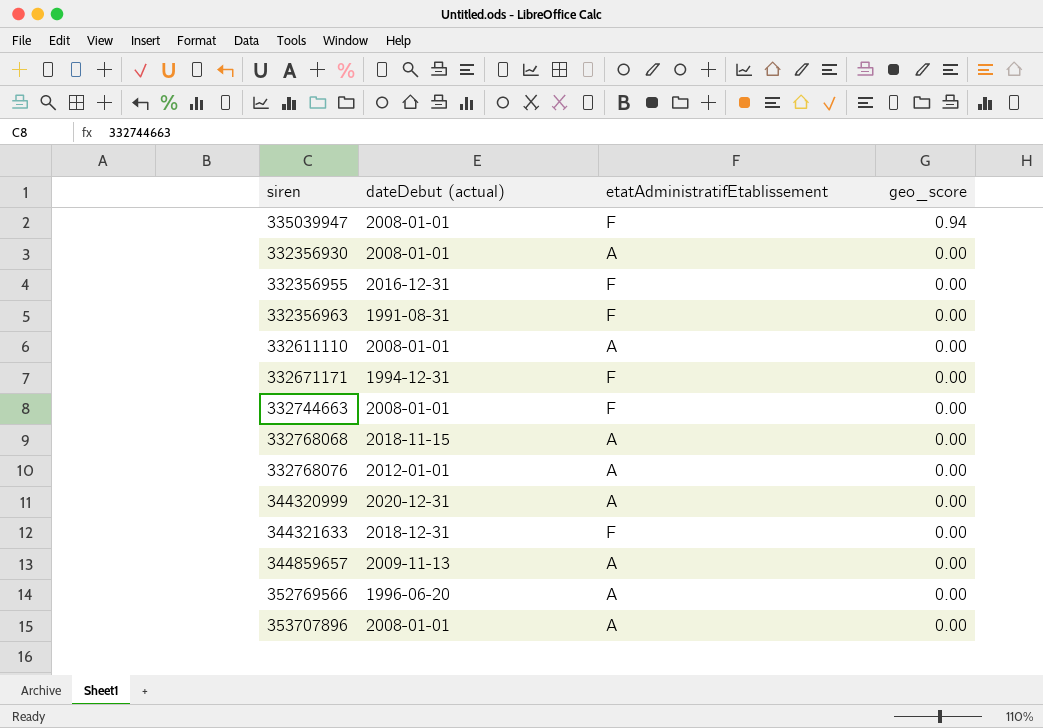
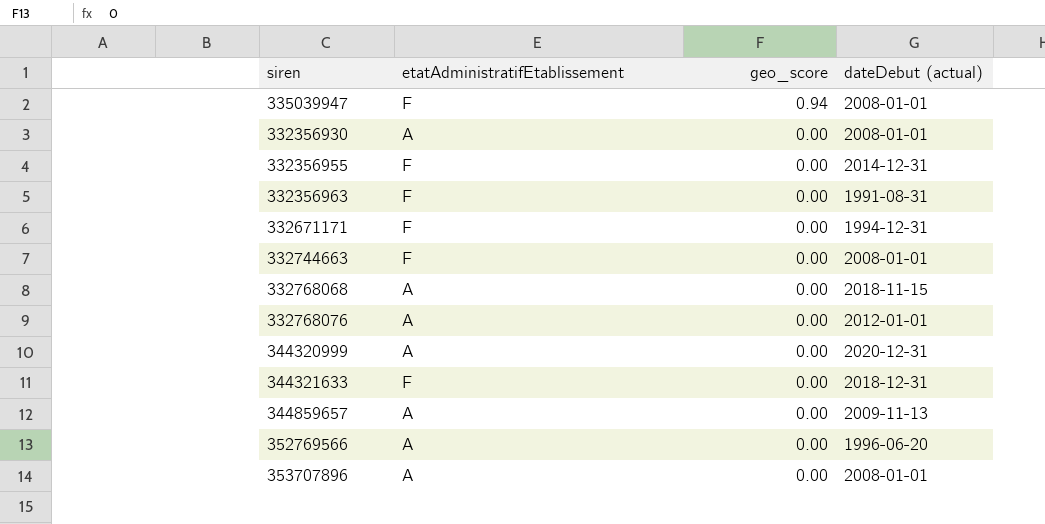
column dateDebut (actual) | position: 2 -> 4
row 332611110: 2008-01-01 | A | 0.00 -> none
332356955 | dateDebut (actual): 2016-12-31 -> 2014-12-31

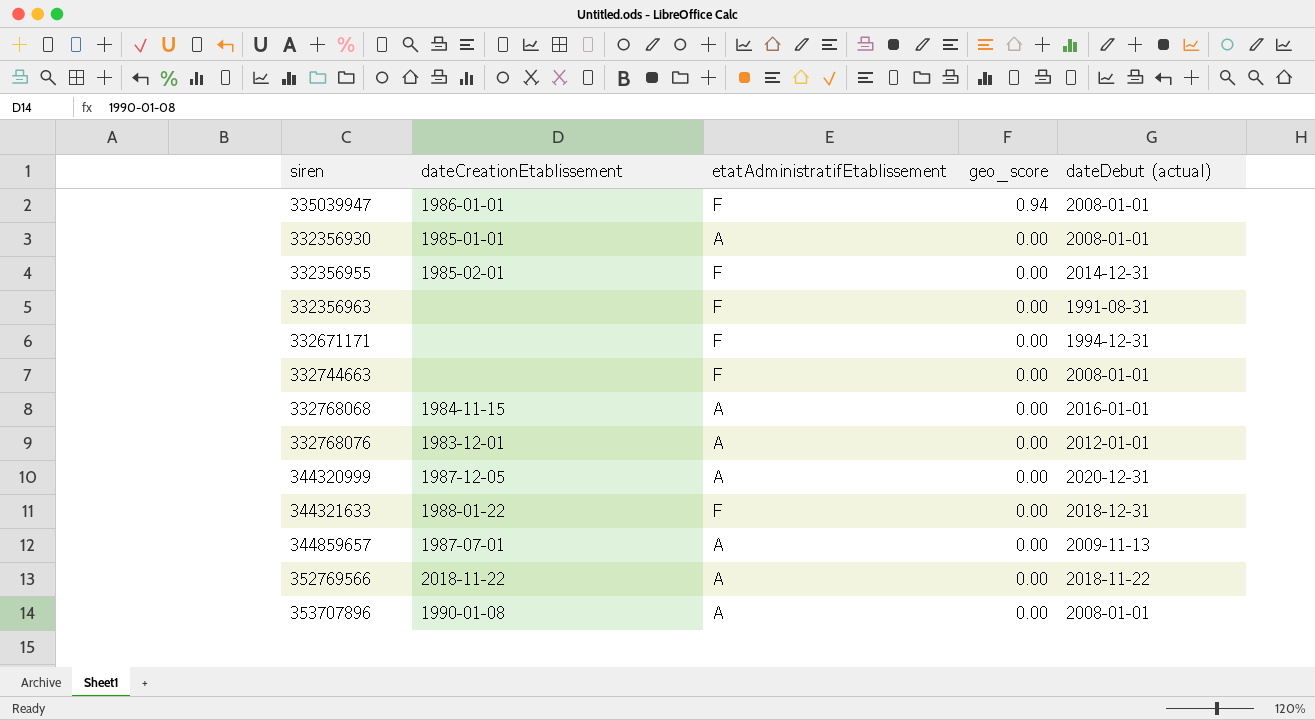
column dateCreationEtablissement | position: none -> 2
332768068 | dateDebut (actual): 2018-11-15 -> 2016-01-01
352769566 | dateDebut (actual): 1996-06-20 -> 2018-11-22

